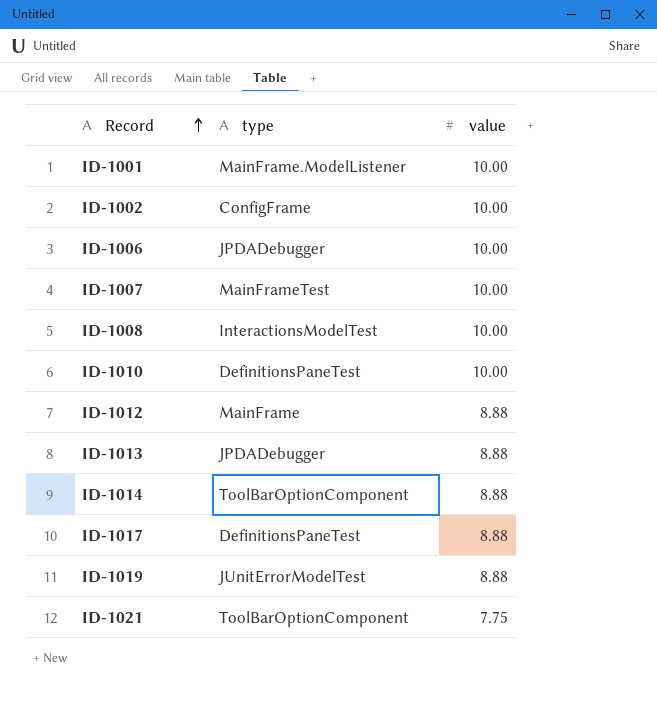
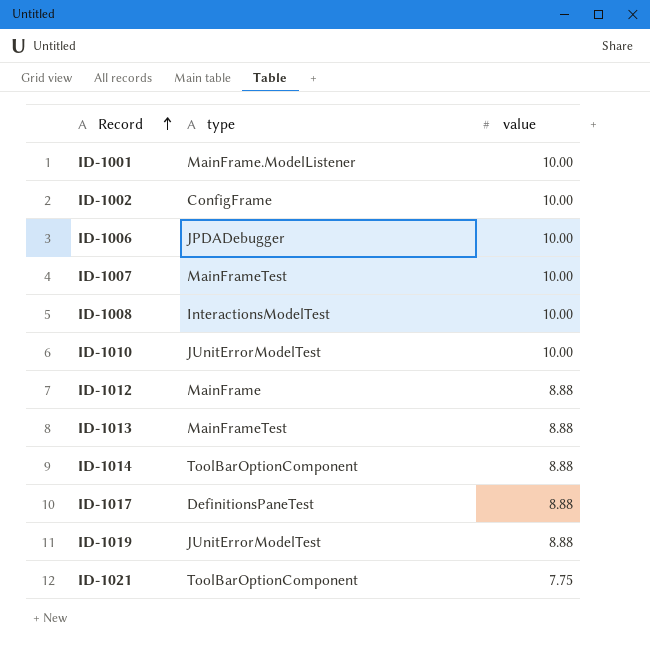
ID-1010 | type: DefinitionsPaneTest -> JUnitErrorModelTest
ID-1013 | type: JPDADebugger -> MainFrameTest

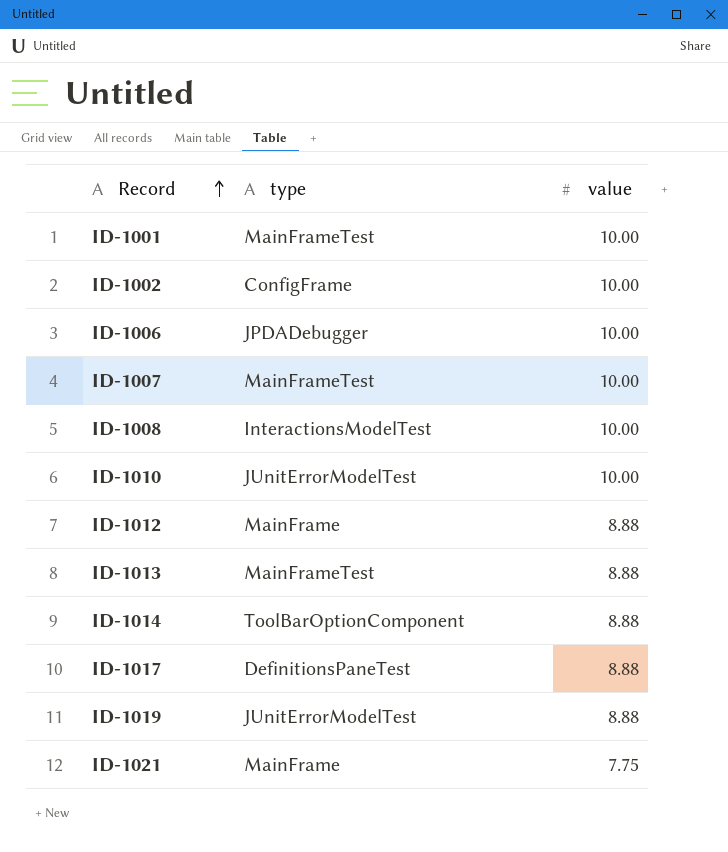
ID-1001 | type: MainFrame.ModelListener -> MainFrameTest
ID-1021 | type: ToolBarOptionComponent -> MainFrame

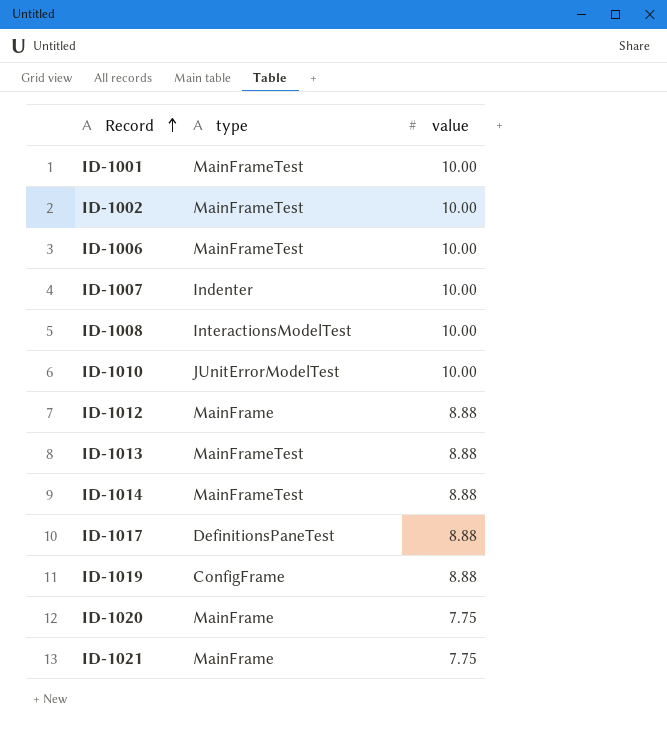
ID-1002 | type: ConfigFrame -> MainFrameTest
ID-1006 | type: JPDADebugger -> MainFrameTest
ID-1007 | type: MainFrameTest -> Indenter
ID-1014 | type: ToolBarOptionComponent -> MainFrameTest
ID-1019 | type: JUnitErrorModelTest -> ConfigFrame
row ID-1020: none -> MainFrame | 7.75

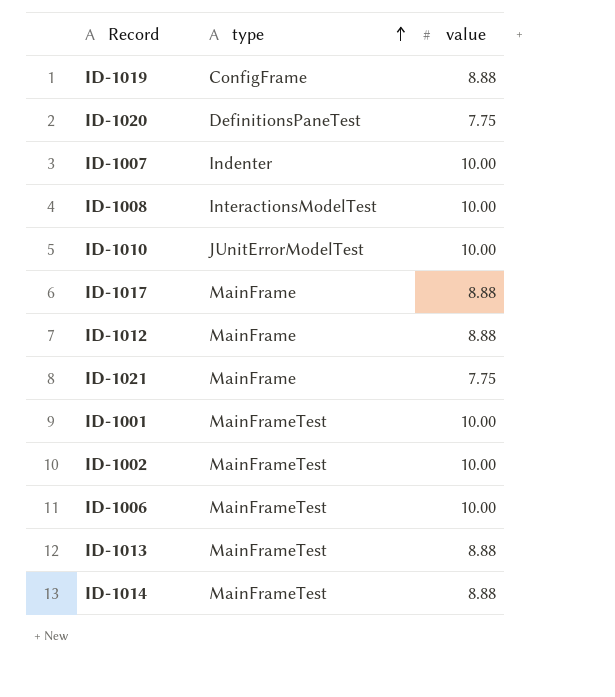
row order: Record ascending -> type ascending
ID-1020 | type: MainFrame -> DefinitionsPaneTest
ID-1017 | type: DefinitionsPaneTest -> MainFrame

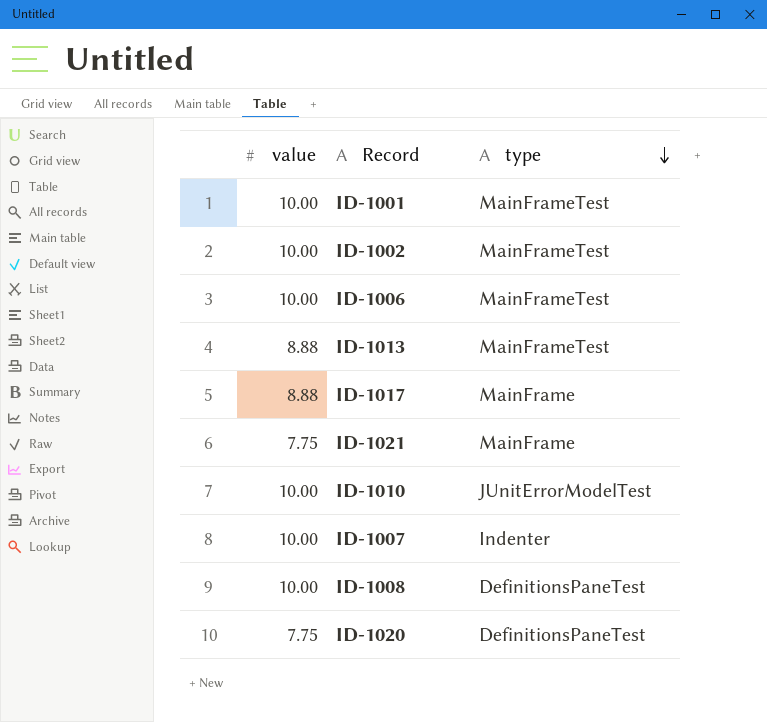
row order: type ascending -> type descending
column value | position: 3 -> 1
row ID-1019: ConfigFrame | 8.88 -> none
row ID-1012: MainFrame | 8.88 -> none
row ID-1014: MainFrameTest | 8.88 -> none
ID-1008 | type: InteractionsModelTest -> DefinitionsPaneTest

